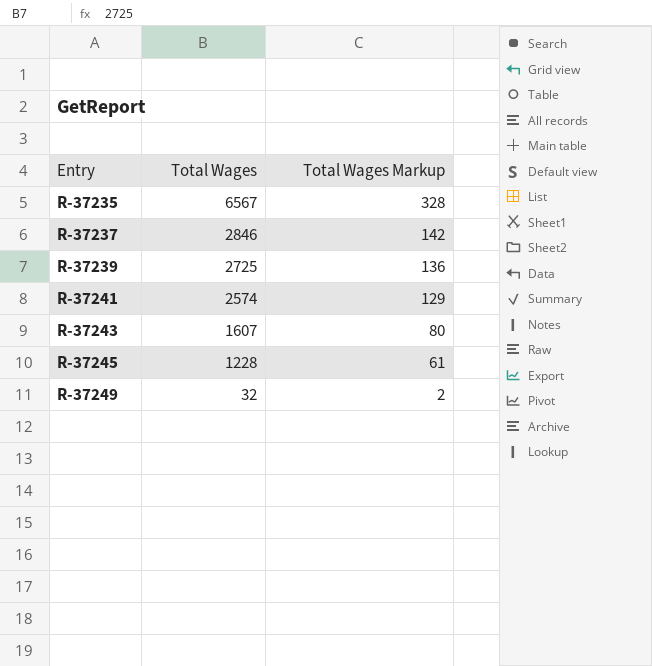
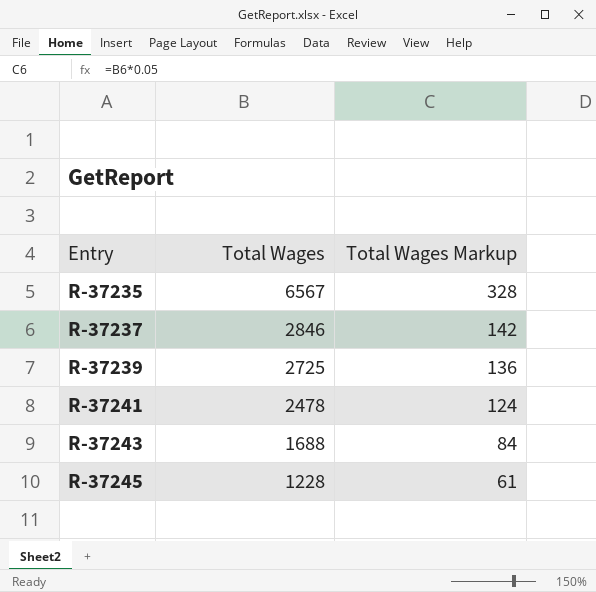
row R-37249: 32 | 2 -> none
R-37241 | Total Wages: 2574 -> 2478
R-37241 | Total Wages Markup: 129 -> 124
R-37243 | Total Wages: 1607 -> 1688
R-37243 | Total Wages Markup: 80 -> 84

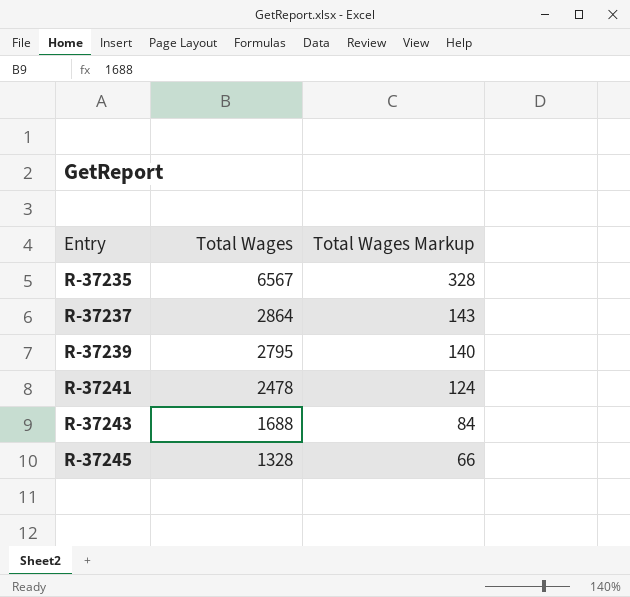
R-37237 | Total Wages: 2846 -> 2864
R-37237 | Total Wages Markup: 142 -> 143
R-37239 | Total Wages: 2725 -> 2795
R-37239 | Total Wages Markup: 136 -> 140
R-37245 | Total Wages: 1228 -> 1328
R-37245 | Total Wages Markup: 61 -> 66

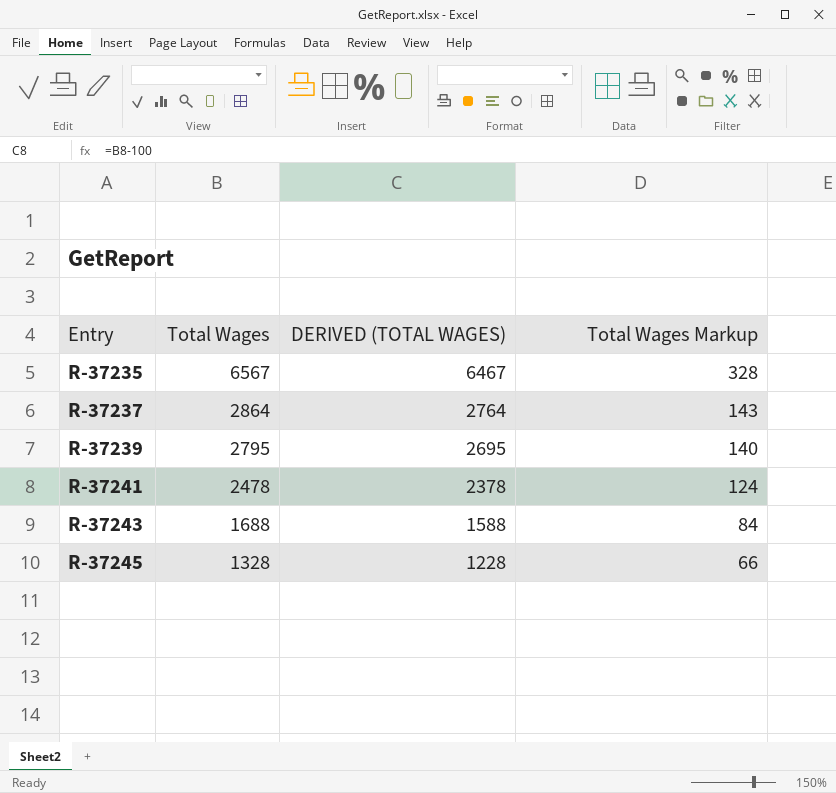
column DERIVED (TOTAL WAGES) | formula: none -> [Total Wages] - 100

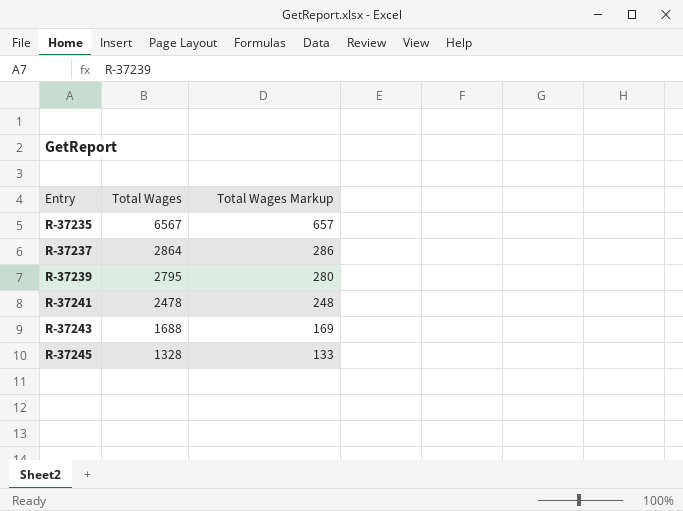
column DERIVED (TOTAL WAGES) | formula: [Total Wages] - 100 -> none
column Total Wages Markup | formula: [Total Wages] * 0.05 -> [Total Wages] * 0.1

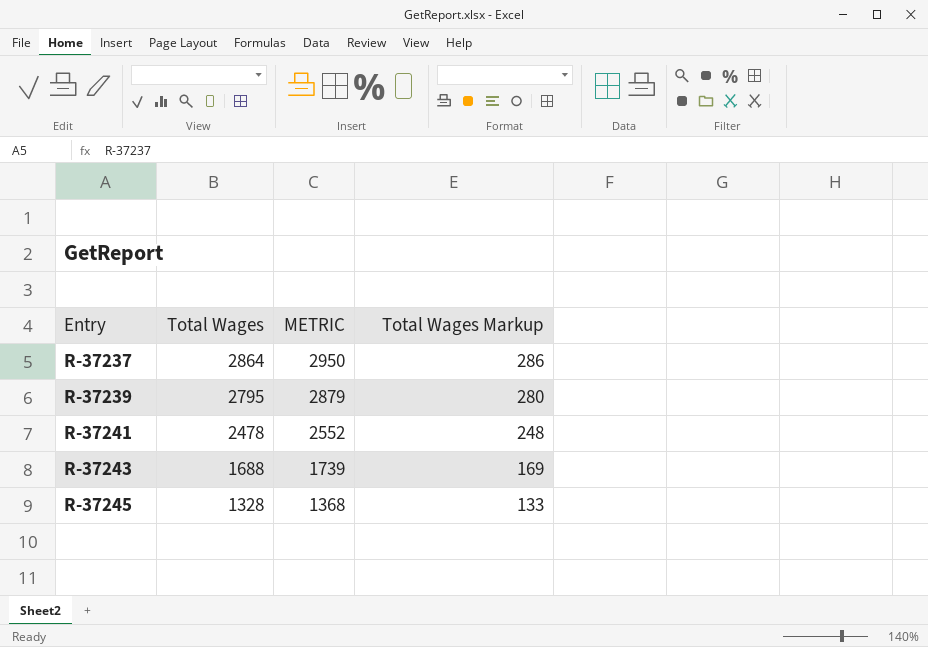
column METRIC | formula: none -> [Total Wages] * 1.03
row R-37235: 6567 | 657 -> none

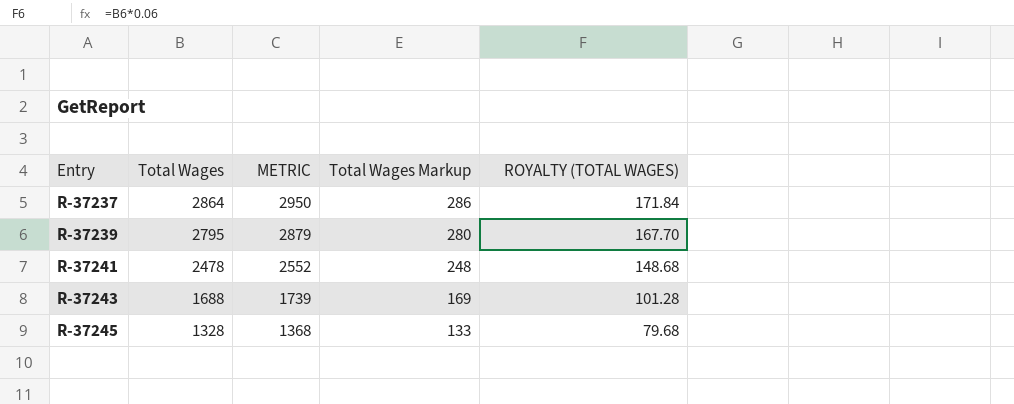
column ROYALTY (TOTAL WAGES) | formula: none -> [Total Wages] * 0.06

